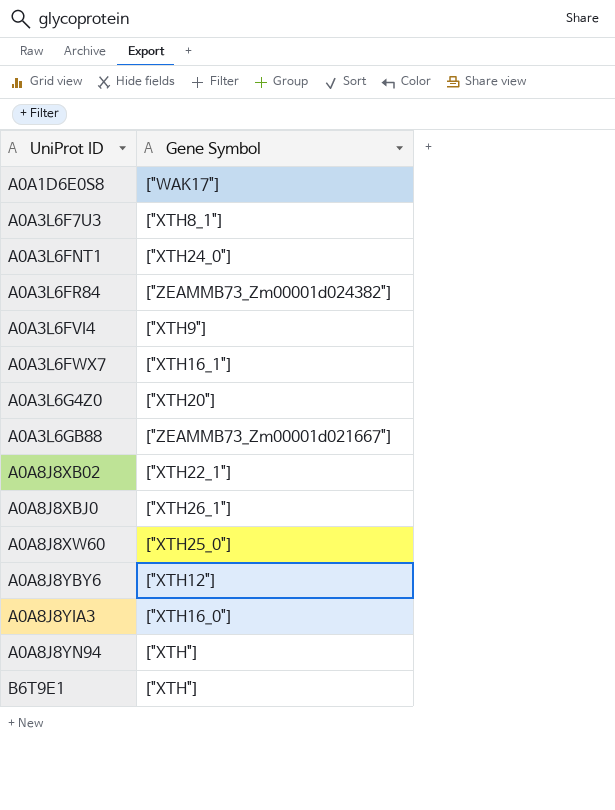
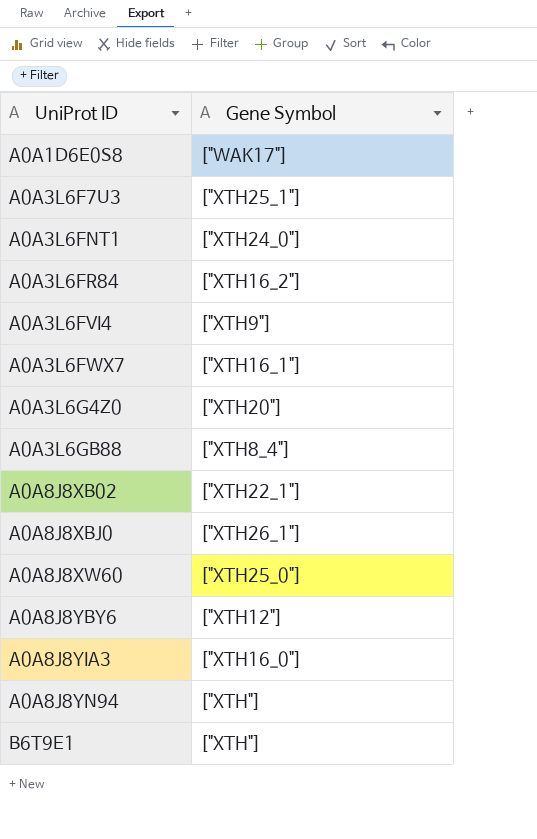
A0A3L6F7U3 | Gene Symbol: ["XTH8_1"] -> ["XTH25_1"]
A0A3L6FR84 | Gene Symbol: ["ZEAMMB73_Zm00001d024382"] -> ["XTH16_2"]
A0A3L6GB88 | Gene Symbol: ["ZEAMMB73_Zm00001d021667"] -> ["XTH8_4"]

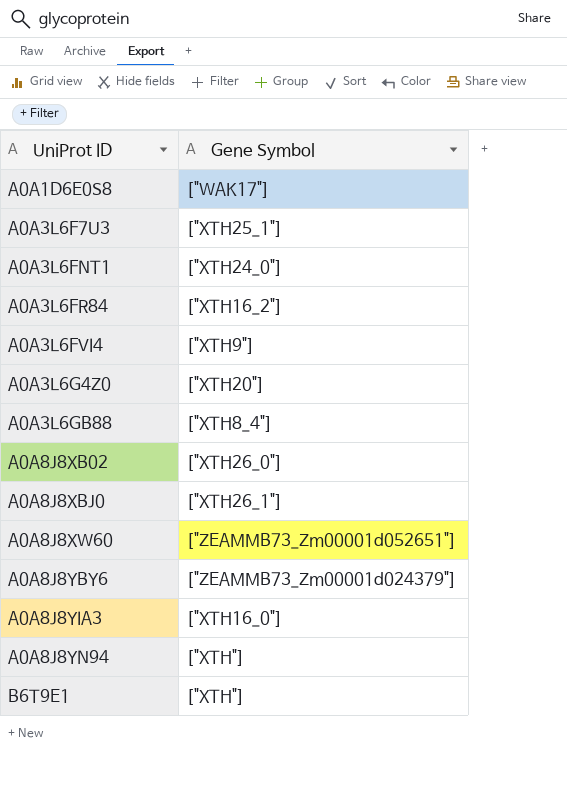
row A0A3L6FWX7: ["XTH16_1"] -> none
A0A8J8XB02 | Gene Symbol: ["XTH22_1"] -> ["XTH26_0"]
A0A8J8XW60 | Gene Symbol: ["XTH25_0"] -> ["ZEAMMB73_Zm00001d052651"]
A0A8J8YBY6 | Gene Symbol: ["XTH12"] -> ["ZEAMMB73_Zm00001d024379"]

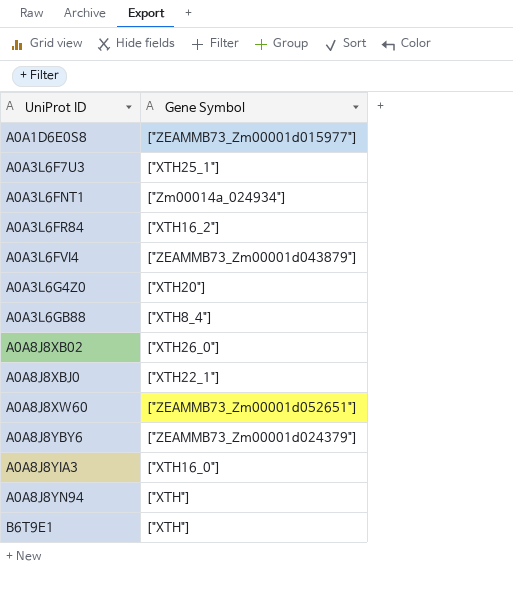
A0A1D6E0S8 | Gene Symbol: ["WAK17"] -> ["ZEAMMB73_Zm00001d015977"]
A0A3L6FNT1 | Gene Symbol: ["XTH24_0"] -> ["Zm00014a_024934"]
A0A3L6FVI4 | Gene Symbol: ["XTH9"] -> ["ZEAMMB73_Zm00001d043879"]
A0A8J8XBJ0 | Gene Symbol: ["XTH26_1"] -> ["XTH22_1"]

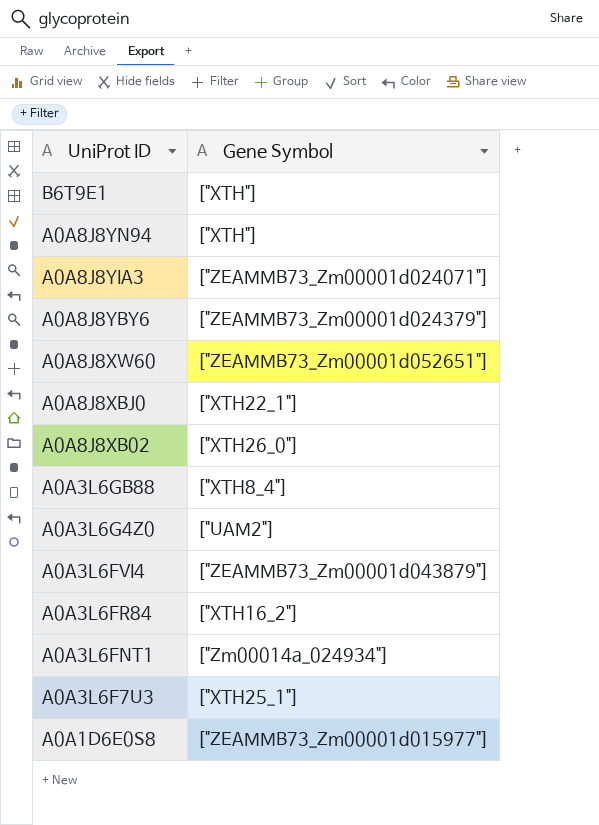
row order: UniProt ID ascending -> UniProt ID descending
A0A8J8YIA3 | Gene Symbol: ["XTH16_0"] -> ["ZEAMMB73_Zm00001d024071"]
A0A3L6G4Z0 | Gene Symbol: ["XTH20"] -> ["UAM2"]

